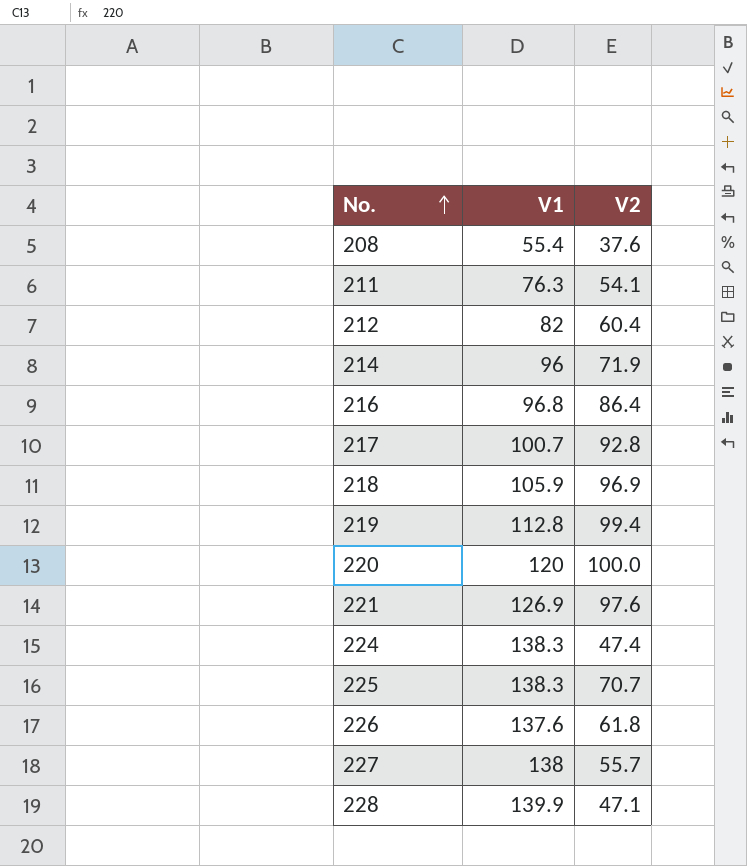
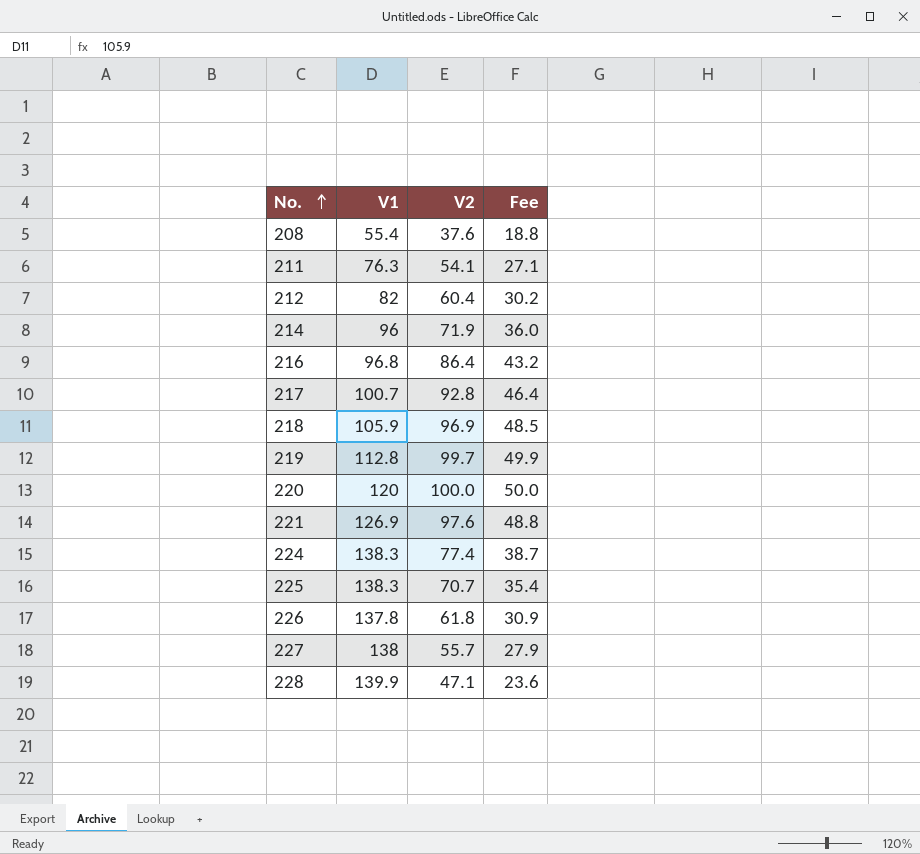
column Fee | formula: none -> [V2] * 0.5
219 | V2: 99.4 -> 99.7
224 | V2: 47.4 -> 77.4
226 | V1: 137.6 -> 137.8

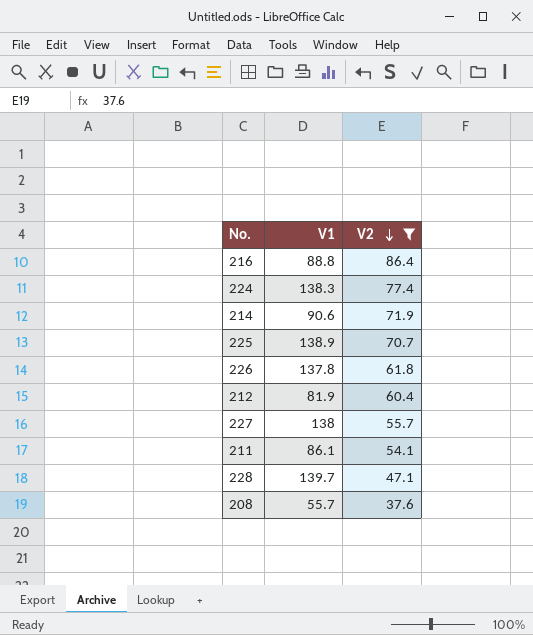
filter: none -> V2 <= 86.4
row order: No. ascending -> V2 descending
column Fee | formula: [V2] * 0.5 -> none
216 | V1: 96.8 -> 88.8
214 | V1: 96 -> 90.6
225 | V1: 138.3 -> 138.9
212 | V1: 82 -> 81.9
211 | V1: 76.3 -> 86.1
228 | V1: 139.9 -> 139.7
208 | V1: 55.4 -> 55.7

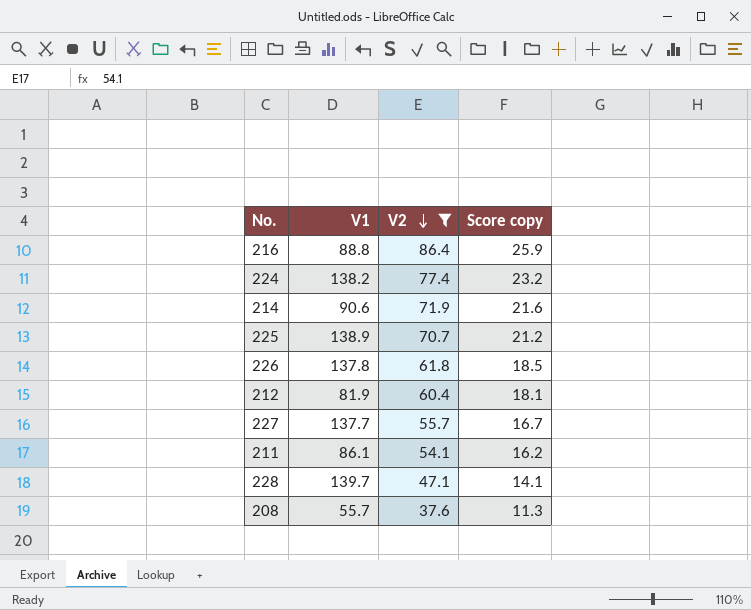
column Score copy | formula: none -> [V2] * 0.3
224 | V1: 138.3 -> 138.2
227 | V1: 138 -> 137.7

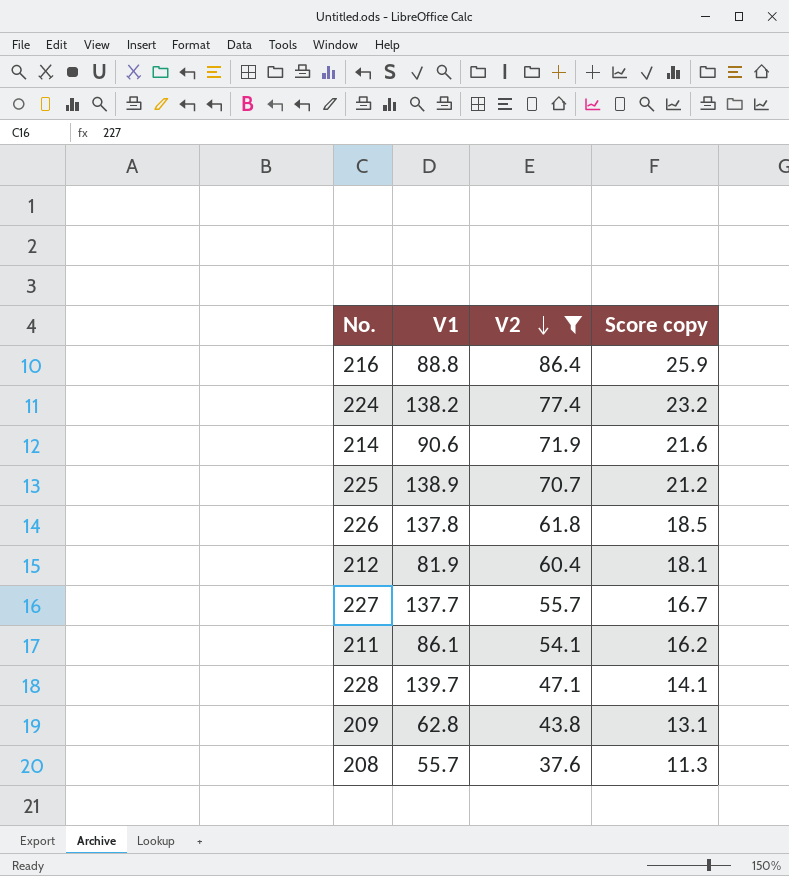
row 209: none -> 62.8 | 43.8 | 13.1

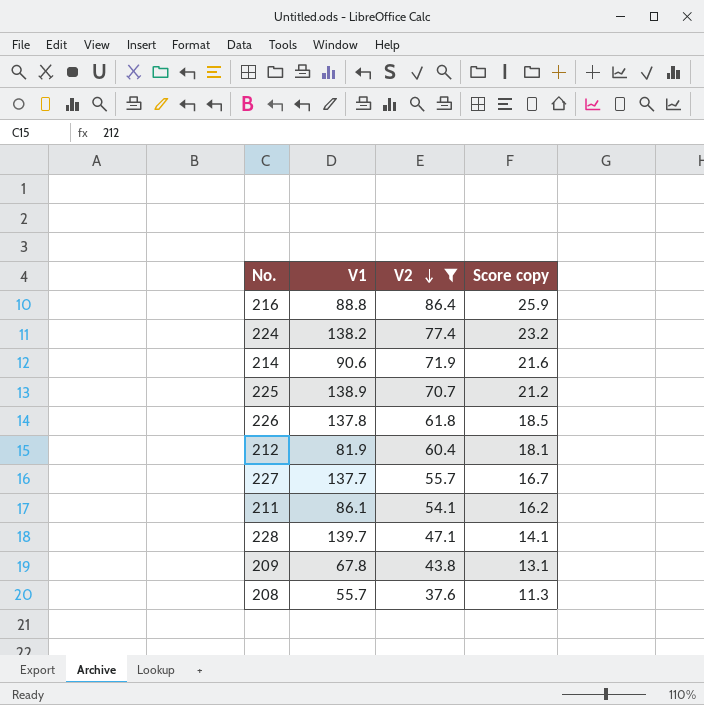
209 | V1: 62.8 -> 67.8

